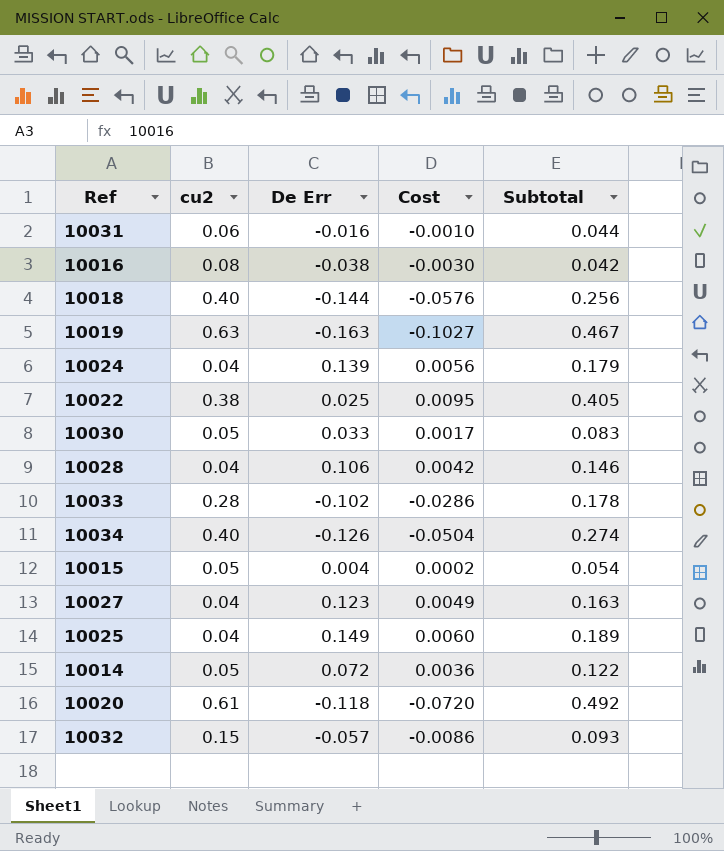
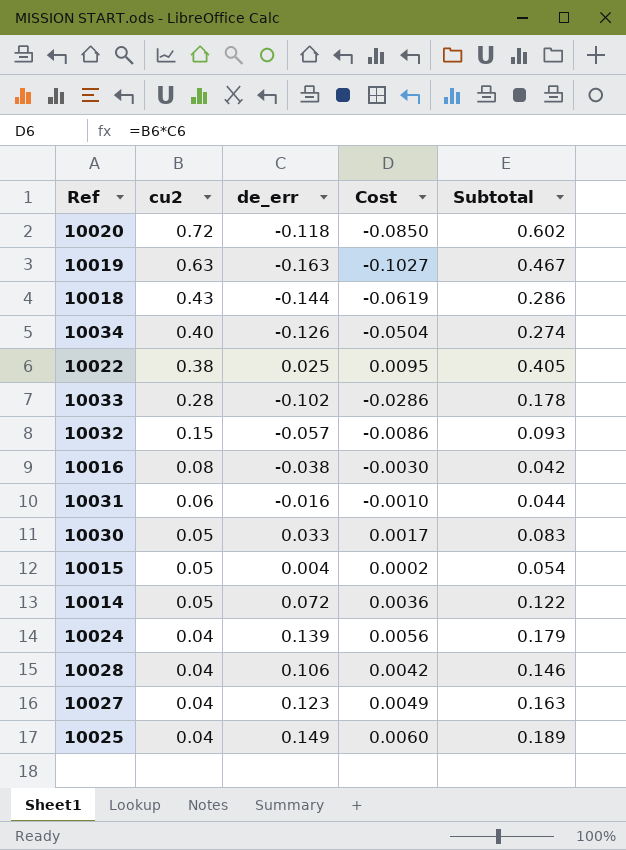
row order: none -> cu2 descending
column name: De Err -> de_err
10020 | cu2: 0.61 -> 0.72
10020 | Cost: -0.0720 -> -0.0850
10020 | Subtotal: 0.492 -> 0.602
10018 | cu2: 0.40 -> 0.43
10018 | Cost: -0.0576 -> -0.0619
10018 | Subtotal: 0.256 -> 0.286

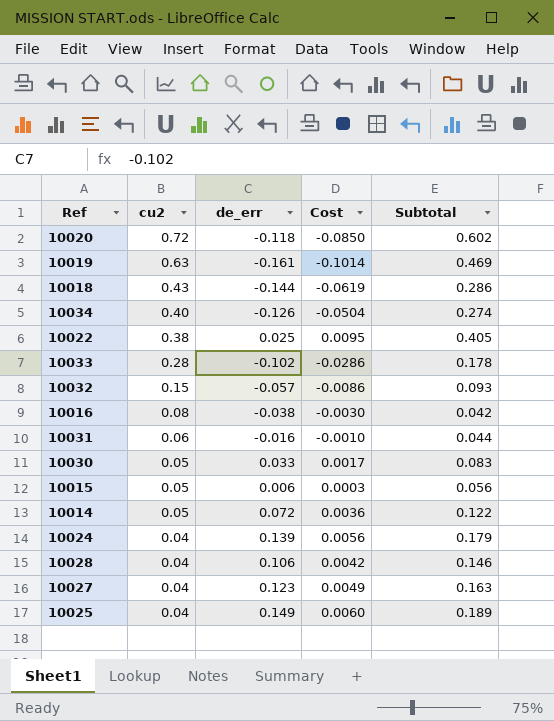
10019 | de_err: -0.163 -> -0.161
10019 | Cost: -0.1027 -> -0.1014
10019 | Subtotal: 0.467 -> 0.469
10015 | de_err: 0.004 -> 0.006
10015 | Cost: 0.0002 -> 0.0003
10015 | Subtotal: 0.054 -> 0.056

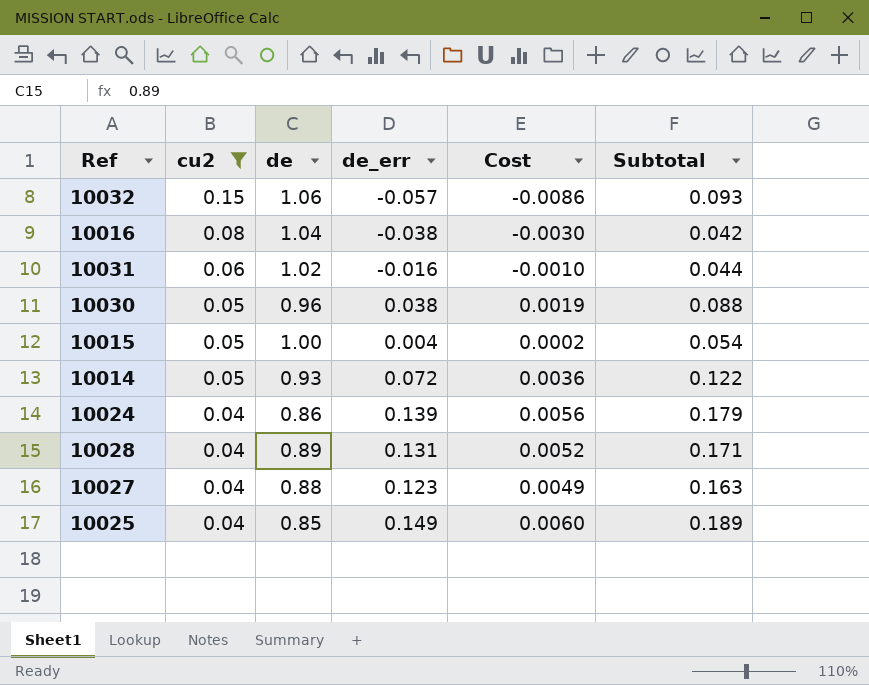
filter: none -> cu2 <= 0.15
column de | position: none -> 3
10030 | de_err: 0.033 -> 0.038
10030 | Cost: 0.0017 -> 0.0019
10030 | Subtotal: 0.083 -> 0.088
10015 | de_err: 0.006 -> 0.004
10015 | Cost: 0.0003 -> 0.0002
10015 | Subtotal: 0.056 -> 0.054
10028 | de_err: 0.106 -> 0.131
10028 | Cost: 0.0042 -> 0.0052
10028 | Subtotal: 0.146 -> 0.171

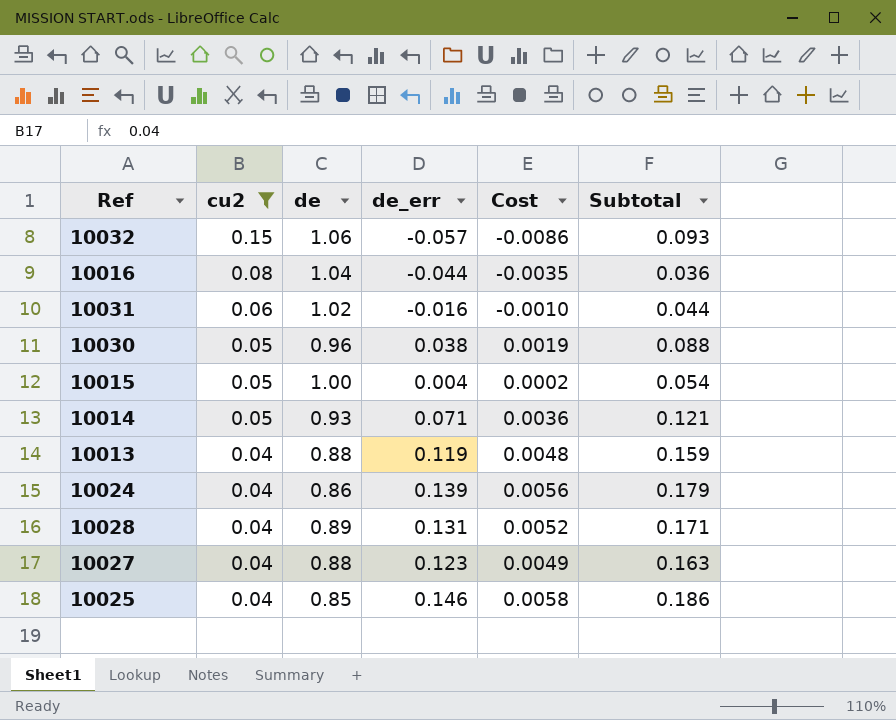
10016 | de_err: -0.038 -> -0.044
10016 | Cost: -0.0030 -> -0.0035
10016 | Subtotal: 0.042 -> 0.036
10014 | de_err: 0.072 -> 0.071
10014 | Subtotal: 0.122 -> 0.121
row 10013: none -> 0.04 | 0.88 | 0.119 | 0.0048 | 0.159
10025 | de_err: 0.149 -> 0.146
10025 | Cost: 0.0060 -> 0.0058
10025 | Subtotal: 0.189 -> 0.186

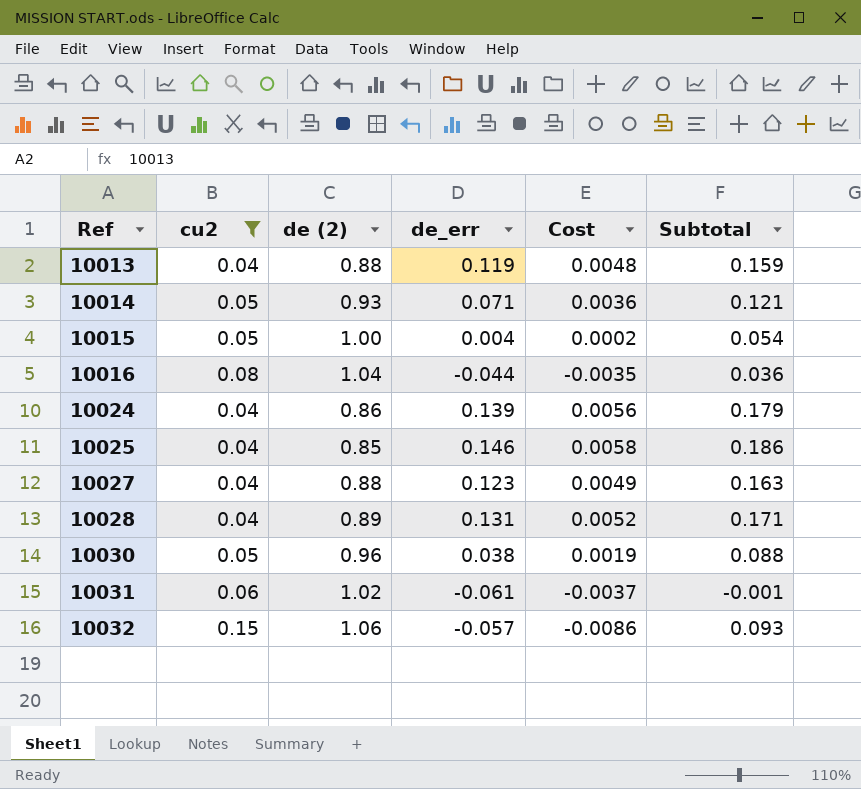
row order: cu2 descending -> Ref ascending
column name: de -> de (2)
10031 | de_err: -0.016 -> -0.061
10031 | Cost: -0.0010 -> -0.0037
10031 | Subtotal: 0.044 -> -0.001

